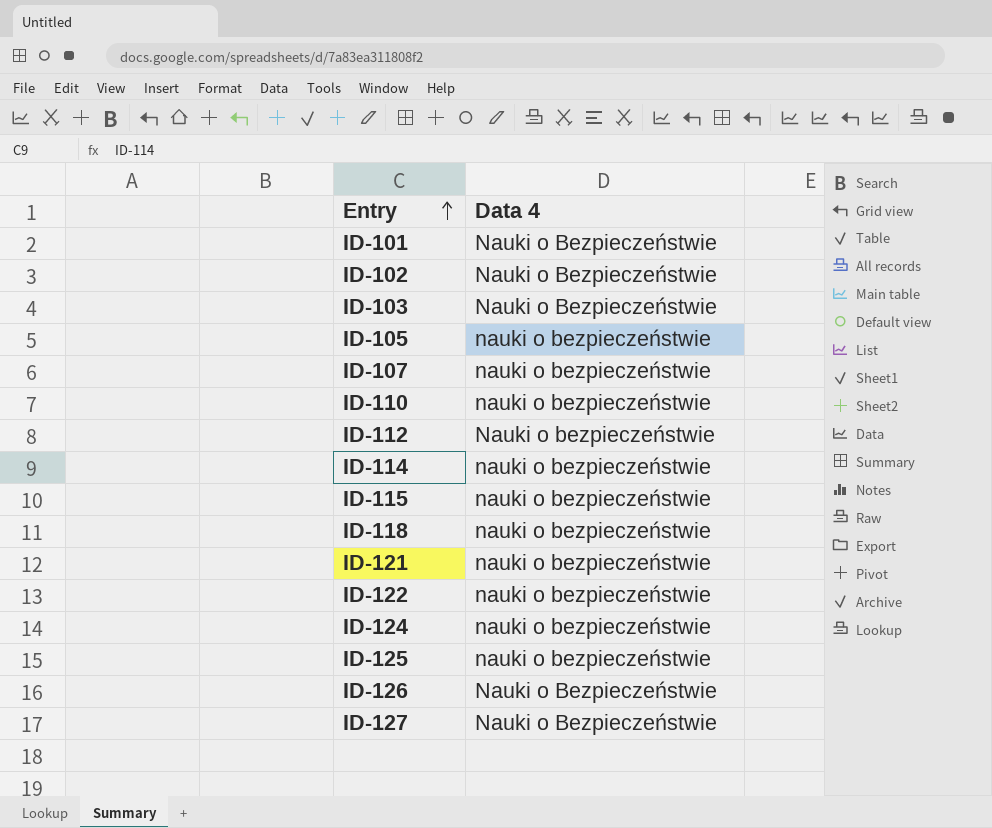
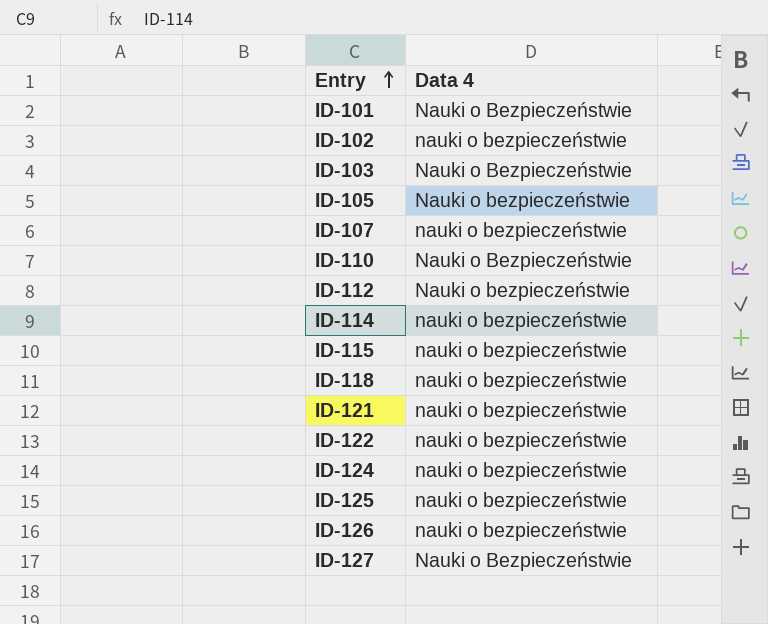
ID-102 | Data 4: Nauki o Bezpieczeństwie -> nauki o bezpieczeństwie
ID-105 | Data 4: nauki o bezpieczeństwie -> Nauki o bezpieczeństwie
ID-110 | Data 4: nauki o bezpieczeństwie -> Nauki o Bezpieczeństwie
ID-126 | Data 4: Nauki o Bezpieczeństwie -> nauki o bezpieczeństwie

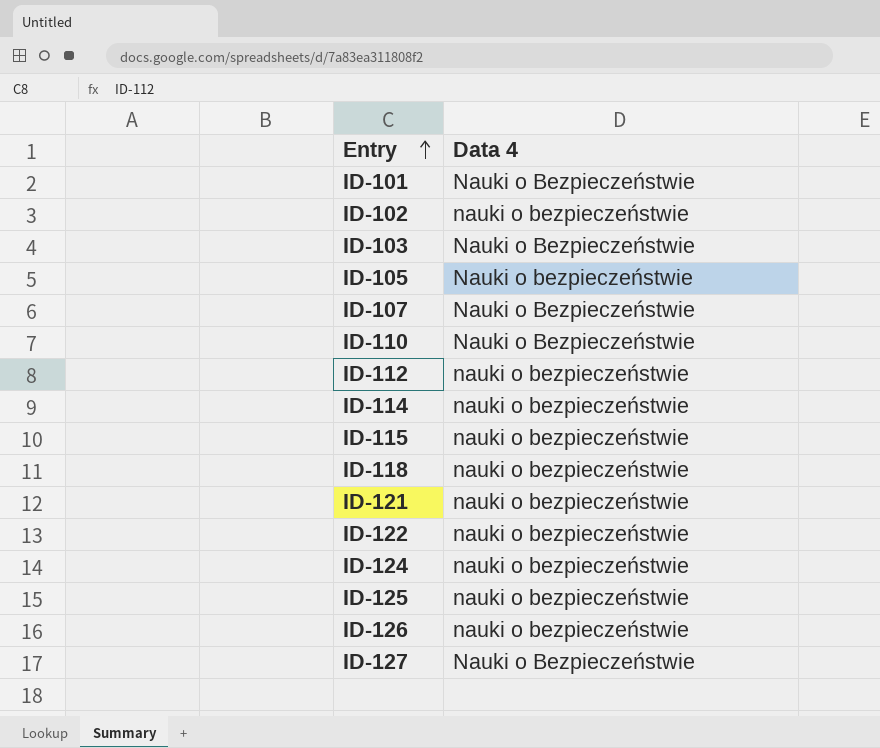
ID-107 | Data 4: nauki o bezpieczeństwie -> Nauki o Bezpieczeństwie
ID-112 | Data 4: Nauki o bezpieczeństwie -> nauki o bezpieczeństwie

